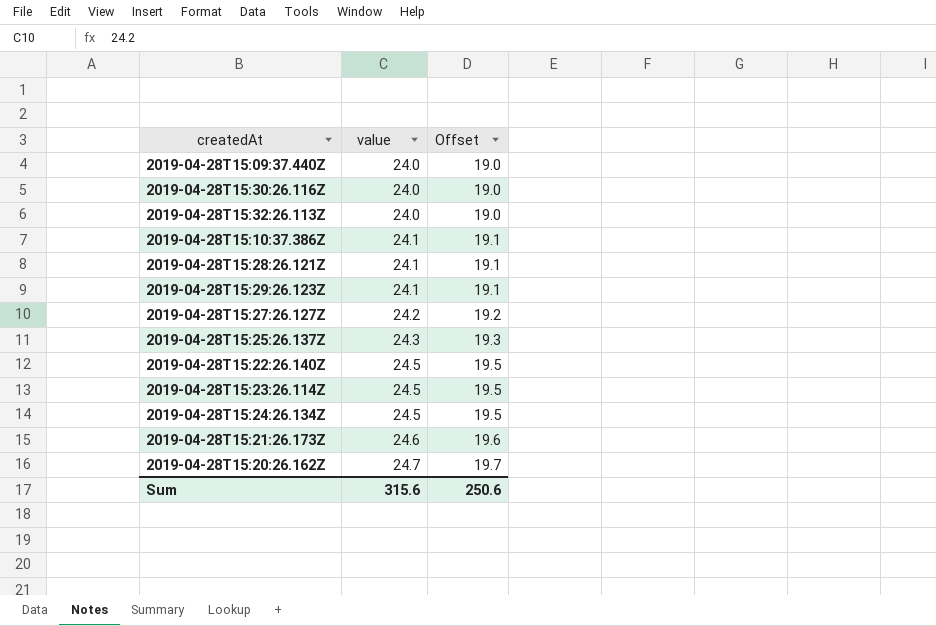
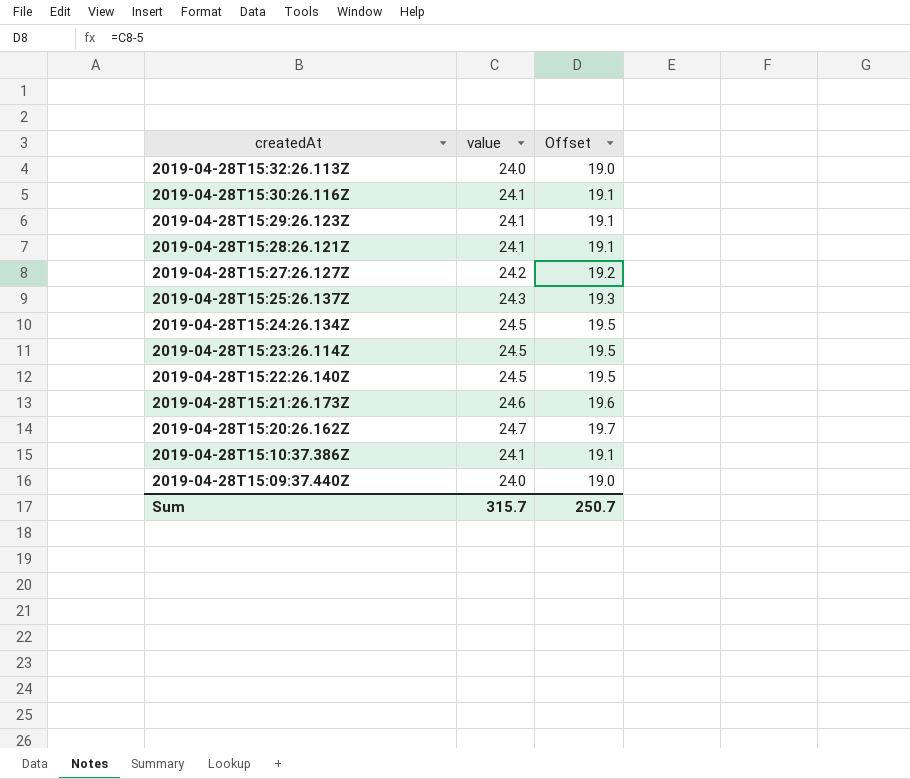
row order: value ascending -> createdAt descending
2019-04-28T15:30:26.116Z | value: 24.0 -> 24.1
2019-04-28T15:30:26.116Z | Offset: 19.0 -> 19.1
Sum | value: 315.6 -> 315.7
Sum | Offset: 250.6 -> 250.7

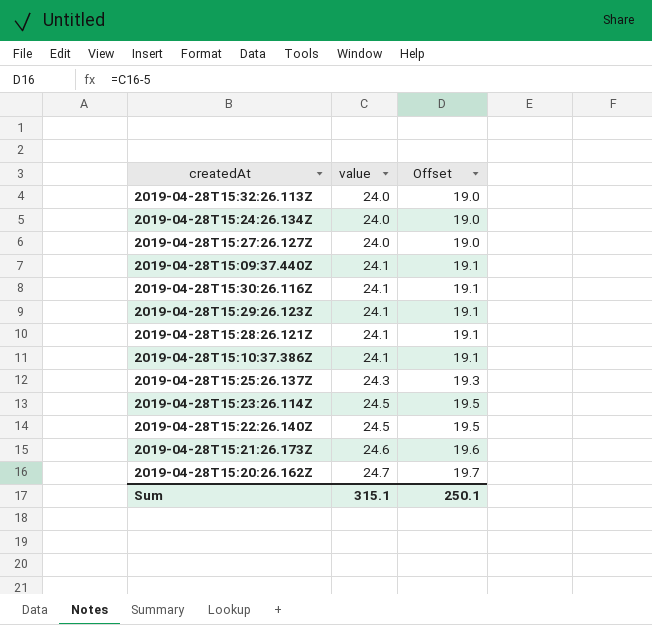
row order: createdAt descending -> value ascending
2019-04-28T15:24:26.134Z | value: 24.5 -> 24.0
2019-04-28T15:24:26.134Z | Offset: 19.5 -> 19.0
2019-04-28T15:27:26.127Z | value: 24.2 -> 24.0
2019-04-28T15:27:26.127Z | Offset: 19.2 -> 19.0
2019-04-28T15:09:37.440Z | value: 24.0 -> 24.1
2019-04-28T15:09:37.440Z | Offset: 19.0 -> 19.1
Sum | value: 315.7 -> 315.1
Sum | Offset: 250.7 -> 250.1

